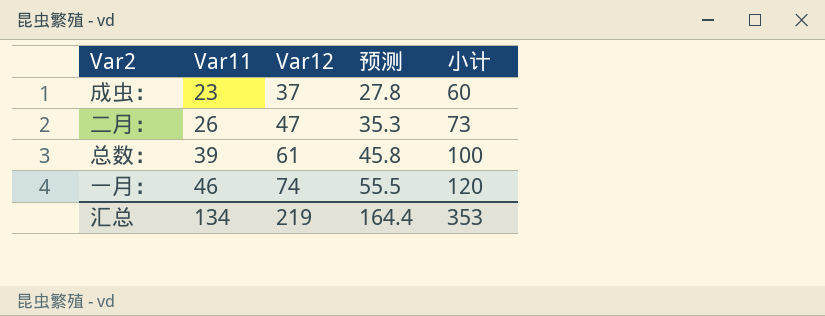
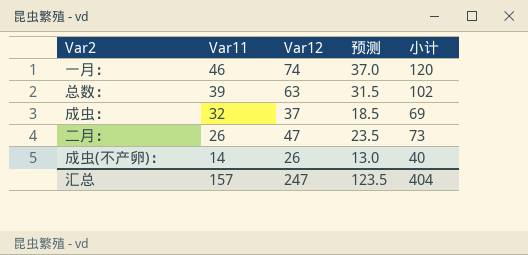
row order: Var11 ascending -> Var11 descending
column 预测 | formula: [Var12] * 0.75 -> [Var12] * 0.5
总数： | Var12: 61 -> 63
总数： | 小计: 100 -> 102
成虫： | Var11: 23 -> 32
成虫： | 小计: 60 -> 69
row 成虫(不产卵)：: none -> 14 | 26 | 13.0 | 40
汇总 | Var11: 134 -> 157
汇总 | Var12: 219 -> 247
汇总 | 预测: 164.4 -> 123.5
汇总 | 小计: 353 -> 404

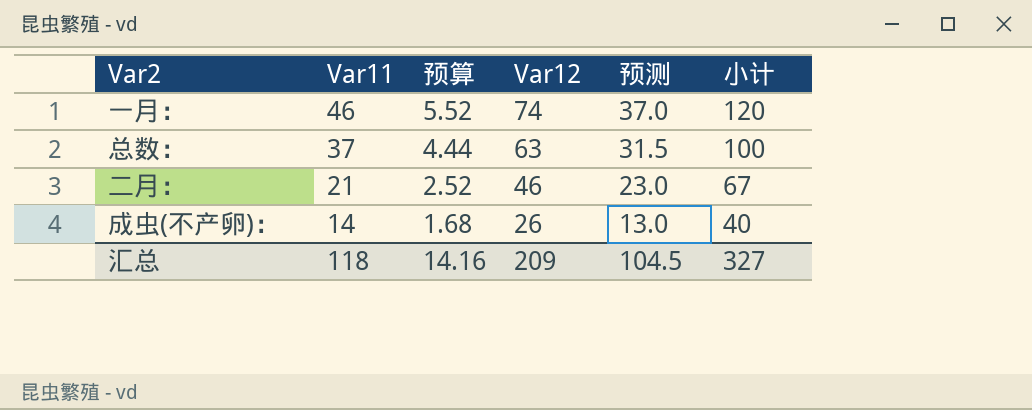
column 预算 | formula: none -> [Var11] * 0.12
row 成虫：: 32 | 37 | 18.5 | 69 -> none
总数： | Var11: 39 -> 37
总数： | 小计: 102 -> 100
二月： | Var11: 26 -> 21
二月： | Var12: 47 -> 46
二月： | 预测: 23.5 -> 23.0
二月： | 小计: 73 -> 67
汇总 | Var11: 157 -> 118
汇总 | Var12: 247 -> 209
汇总 | 预测: 123.5 -> 104.5
汇总 | 小计: 404 -> 327

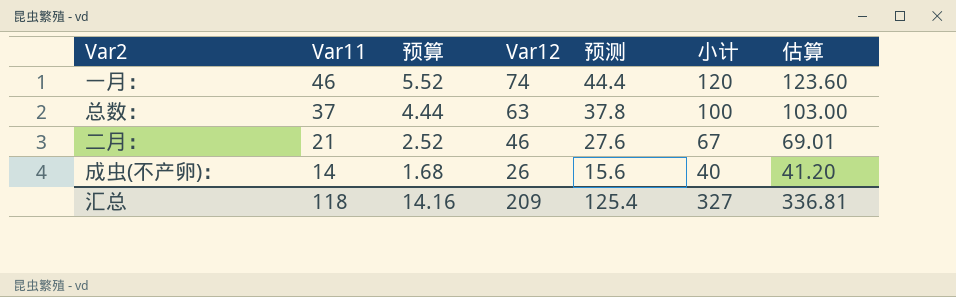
column 预测 | formula: [Var12] * 0.5 -> [Var12] * 0.6
column 估算 | formula: none -> [小计] * 1.03
汇总 | 预测: 104.5 -> 125.4

